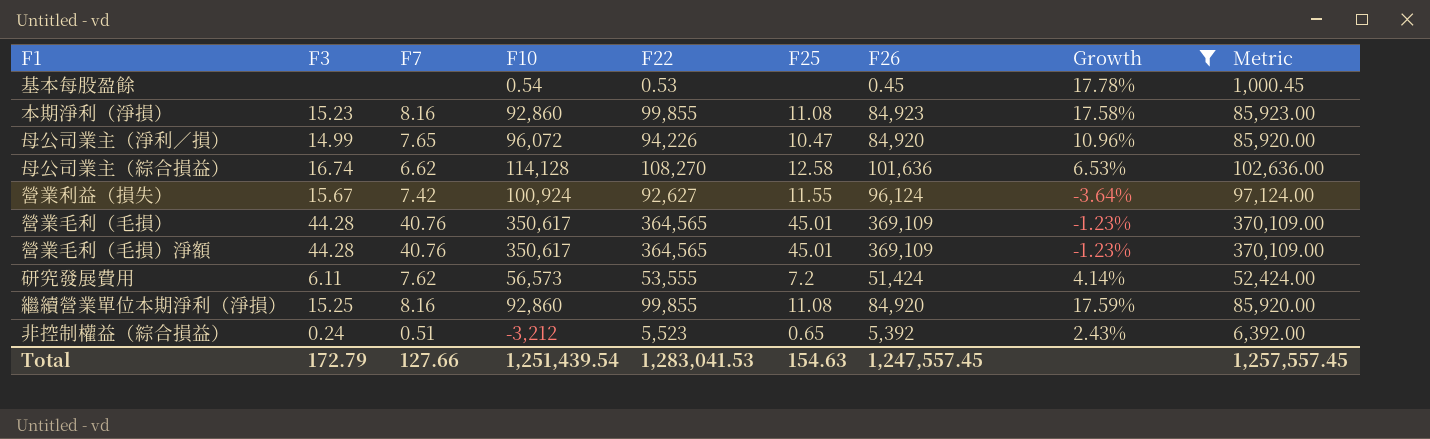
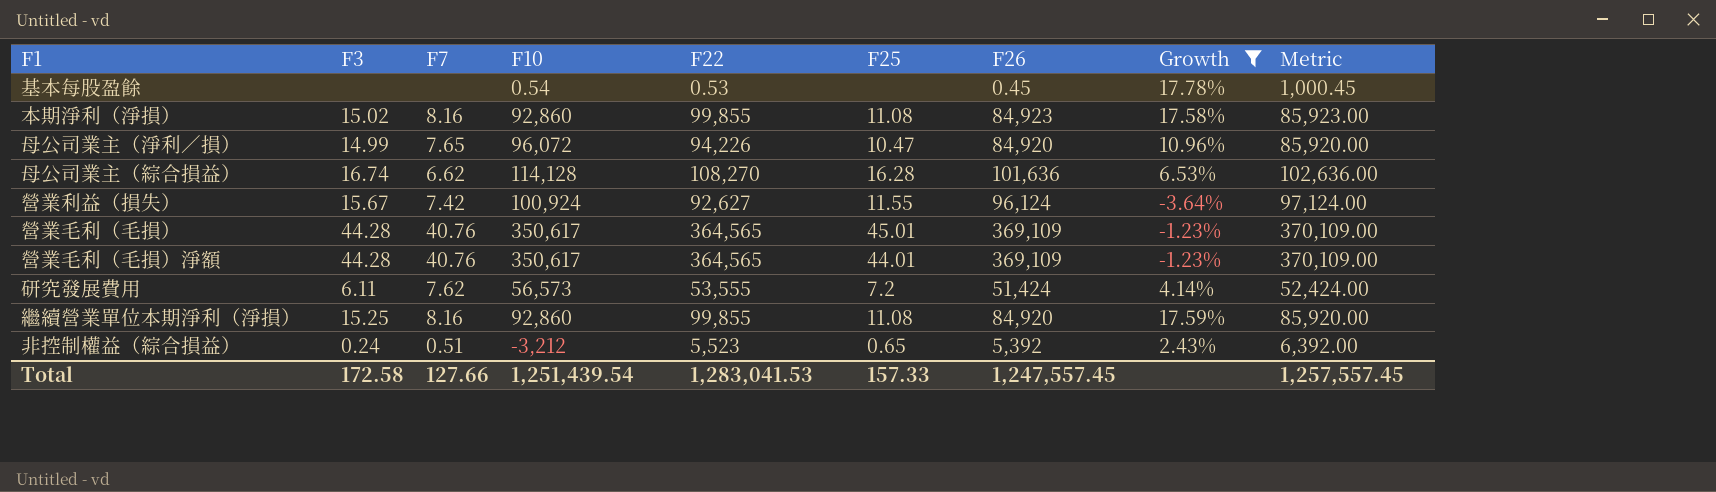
本期淨利（淨損） | F3: 15.23 -> 15.02
母公司業主（綜合損益） | F25: 12.58 -> 16.28
營業毛利（毛損）淨額 | F25: 45.01 -> 44.01
Total | F3: 172.79 -> 172.58
Total | F25: 154.63 -> 157.33

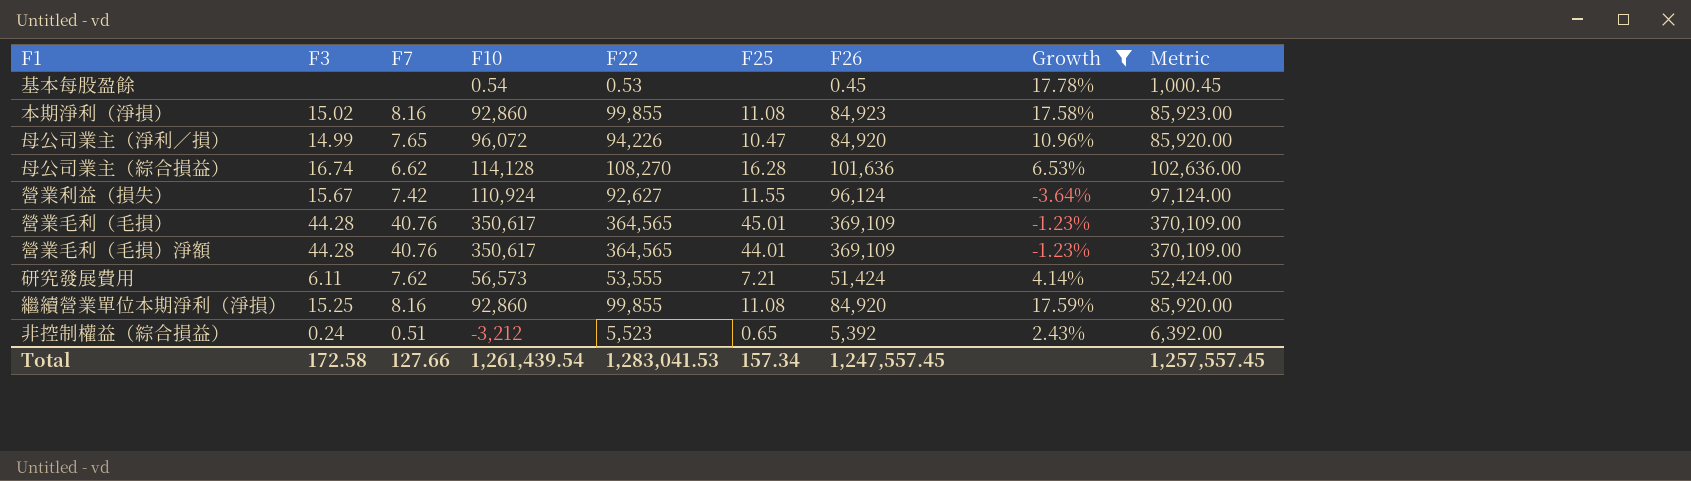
營業利益（損失） | F10: 100,924 -> 110,924
研究發展費用 | F25: 7.2 -> 7.21
Total | F10: 1,251,439.54 -> 1,261,439.54
Total | F25: 157.33 -> 157.34

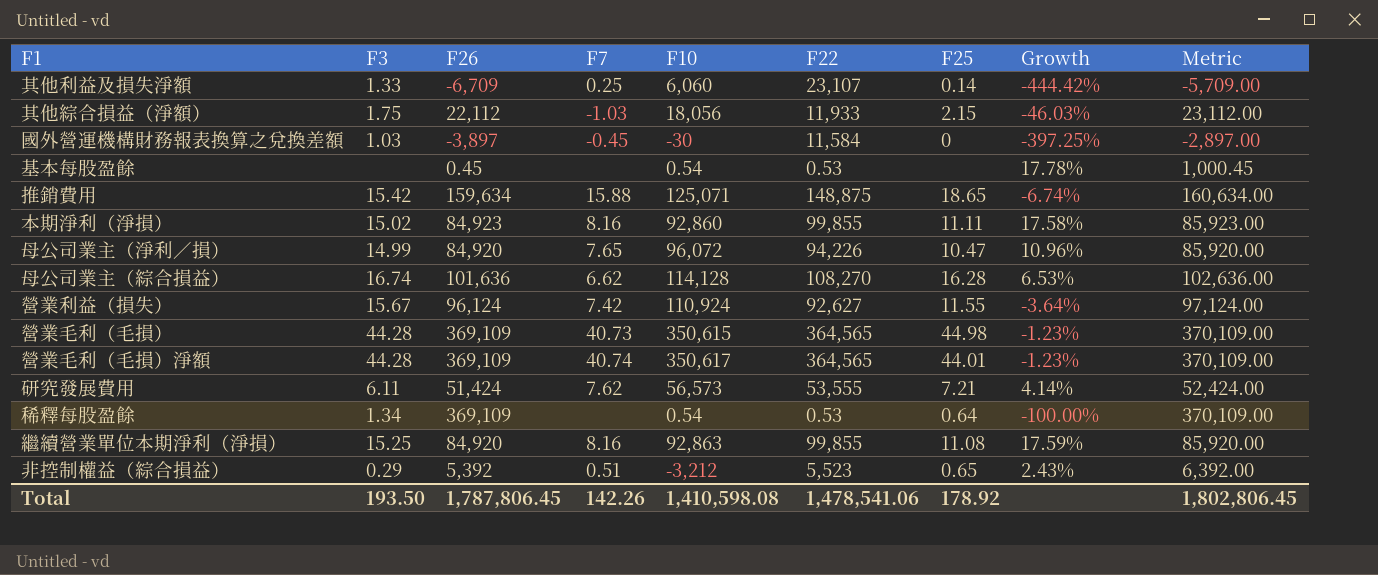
filter: Growth >= -3.64% -> none
column F26 | position: 7 -> 3
本期淨利（淨損） | F25: 11.08 -> 11.11
營業毛利（毛損） | F7: 40.76 -> 40.73
營業毛利（毛損） | F10: 350,617 -> 350,615
營業毛利（毛損） | F25: 45.01 -> 44.98
營業毛利（毛損）淨額 | F7: 40.76 -> 40.74
繼續營業單位本期淨利（淨損） | F10: 92,860 -> 92,863
非控制權益（綜合損益） | F3: 0.24 -> 0.29
Total | F3: 172.58 -> 193.50
Total | F26: 1,247,557.45 -> 1,787,806.45
Total | F7: 127.66 -> 142.26
Total | F10: 1,261,439.54 -> 1,410,598.08
Total | F22: 1,283,041.53 -> 1,478,541.06
Total | F25: 157.34 -> 178.92
Total | Metric: 1,257,557.45 -> 1,802,806.45

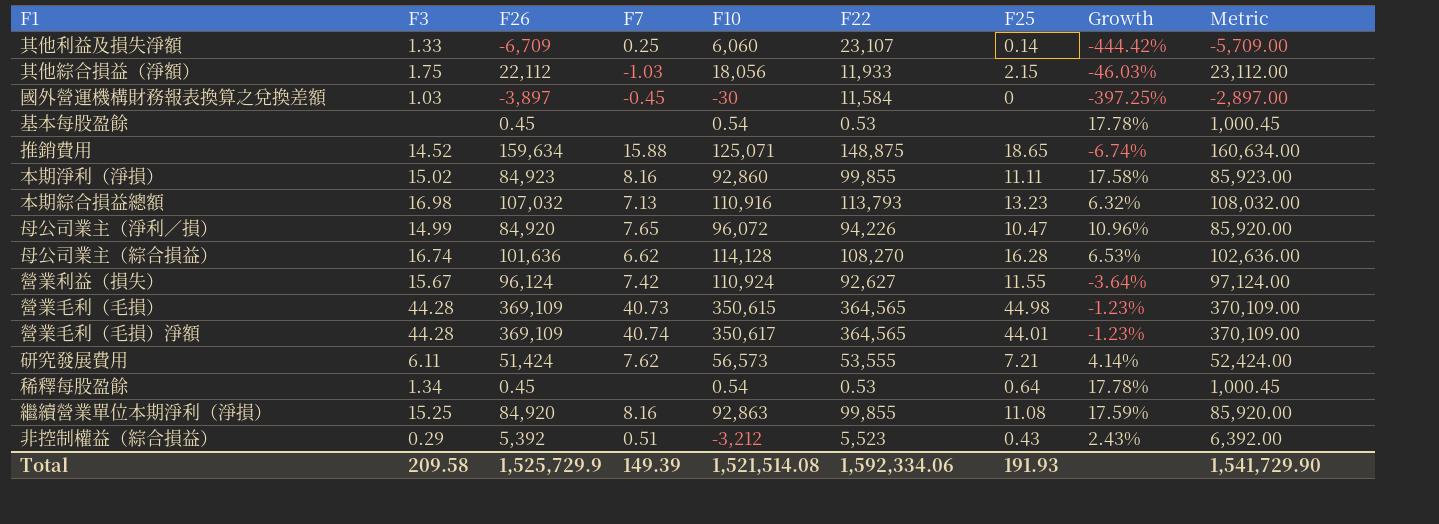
推銷費用 | F3: 15.42 -> 14.52
row 本期綜合損益總額: none -> 16.98 | 107,032 | 7.13 | 110,916 | 113,793 | 13.23 | 6.32% | 108,032.00
稀釋每股盈餘 | F26: 369,109 -> 0.45
稀釋每股盈餘 | Growth: -100.00% -> 17.78%
稀釋每股盈餘 | Metric: 370,109.00 -> 1,000.45
非控制權益（綜合損益） | F25: 0.65 -> 0.43
Total | F3: 193.50 -> 209.58
Total | F26: 1,787,806.45 -> 1,525,729.9
Total | F7: 142.26 -> 149.39
Total | F10: 1,410,598.08 -> 1,521,514.08
Total | F22: 1,478,541.06 -> 1,592,334.06
Total | F25: 178.92 -> 191.93
Total | Metric: 1,802,806.45 -> 1,541,729.90

